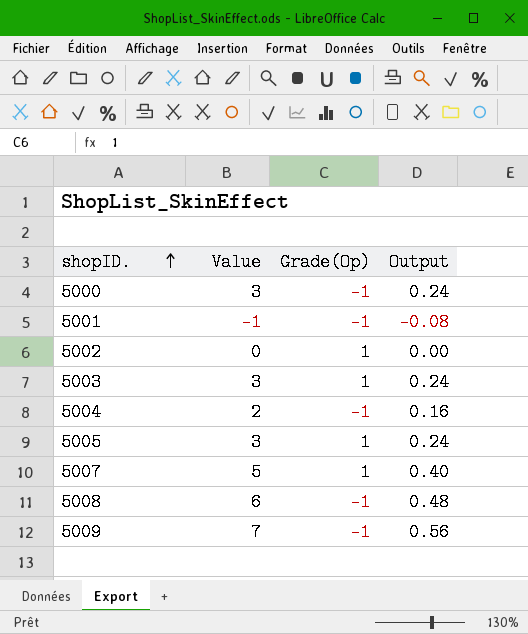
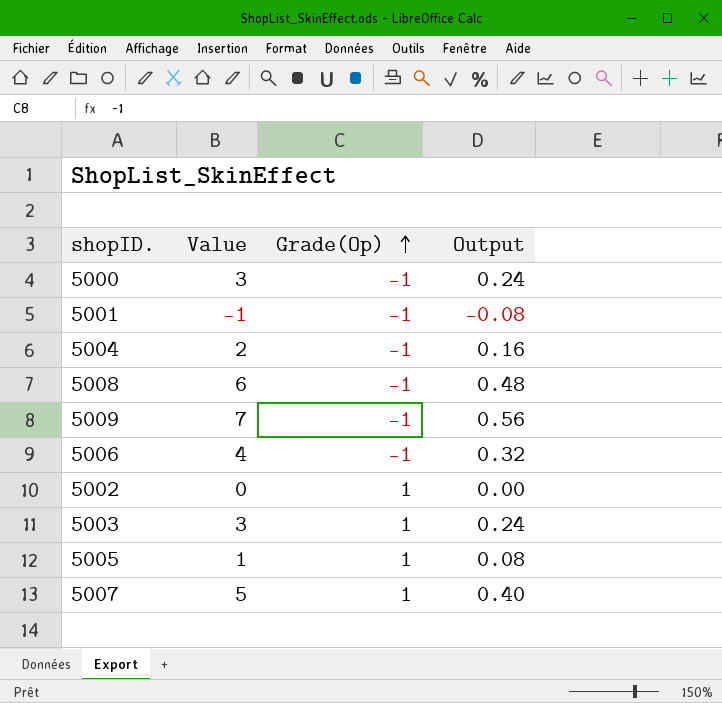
row order: shopID. ascending -> Grade(Op) ascending
row 5006: none -> 4 | -1 | 0.32
5005 | Value: 3 -> 1
5005 | Output: 0.24 -> 0.08

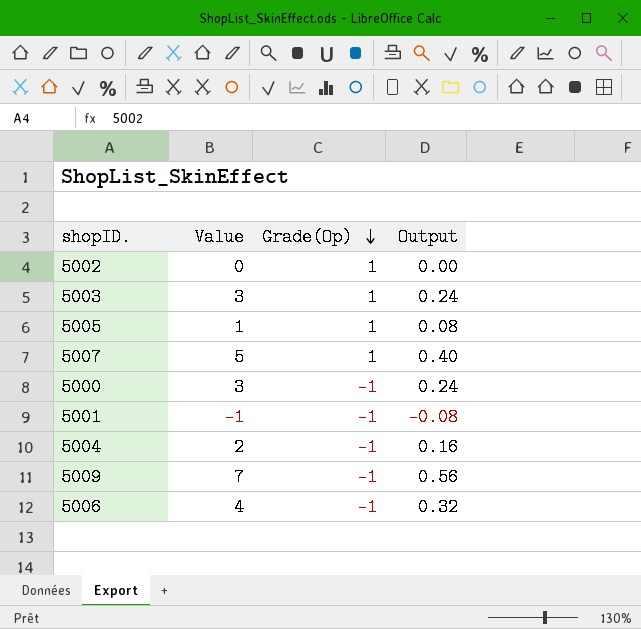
row order: Grade(Op) ascending -> Grade(Op) descending
row 5008: 6 | -1 | 0.48 -> none

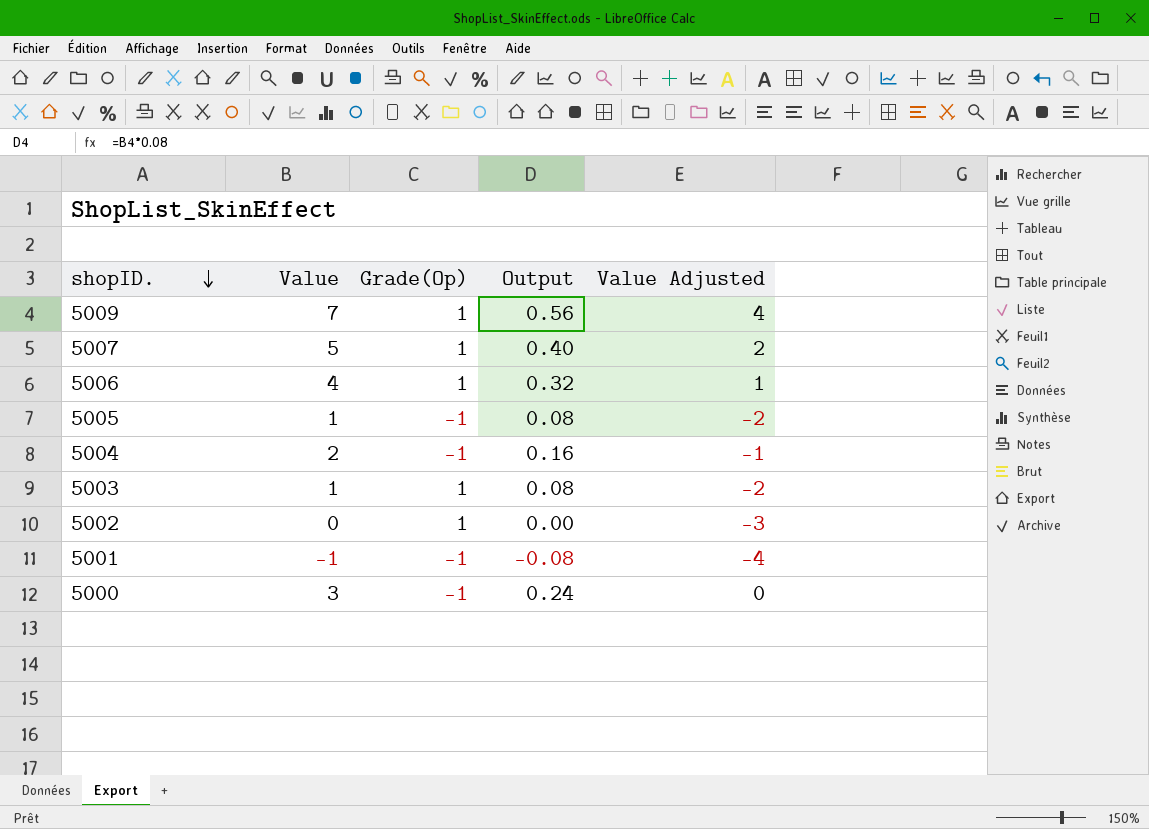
row order: Grade(Op) descending -> shopID. descending
column Value Adjusted | formula: none -> [Value] - 3
5009 | Grade(Op): -1 -> 1
5006 | Grade(Op): -1 -> 1
5005 | Grade(Op): 1 -> -1
5003 | Value: 3 -> 1
5003 | Output: 0.24 -> 0.08

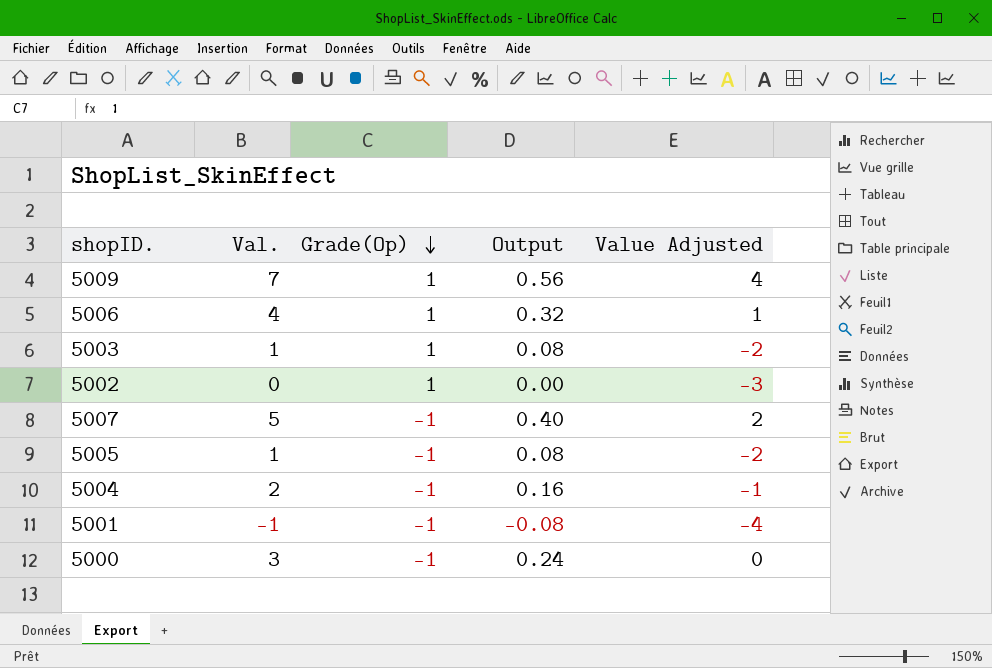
row order: shopID. descending -> Grade(Op) descending
column name: Value -> Val.
5007 | Grade(Op): 1 -> -1

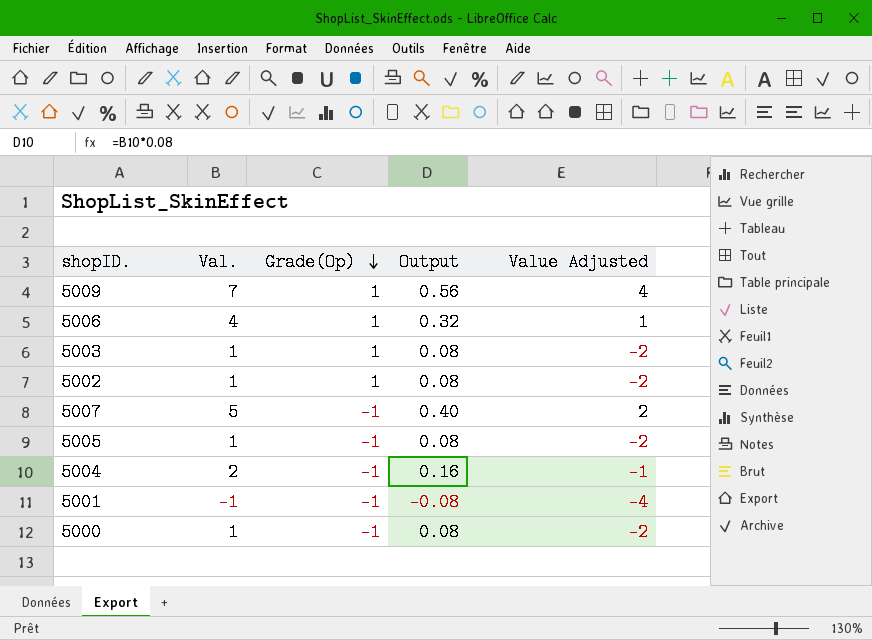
5002 | Val.: 0 -> 1
5002 | Output: 0.00 -> 0.08
5002 | Value Adjusted: -3 -> -2
5000 | Val.: 3 -> 1
5000 | Output: 0.24 -> 0.08
5000 | Value Adjusted: 0 -> -2

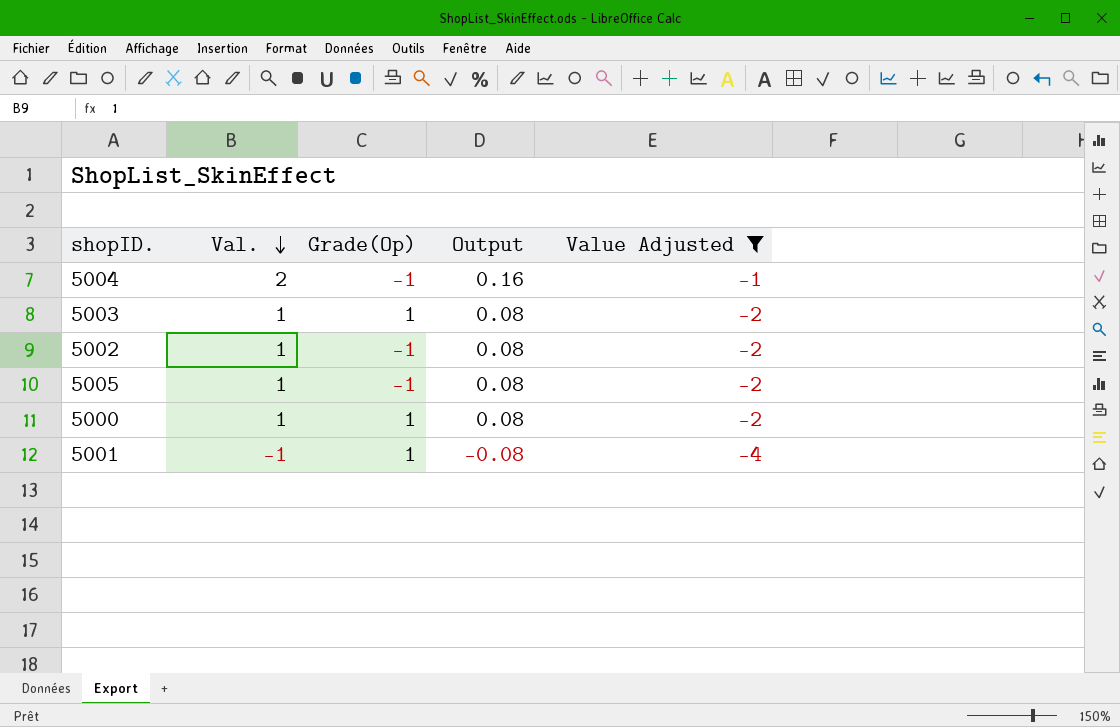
filter: none -> Value Adjusted <= -1
row order: Grade(Op) descending -> Val. descending
5002 | Grade(Op): 1 -> -1
5000 | Grade(Op): -1 -> 1
5001 | Grade(Op): -1 -> 1

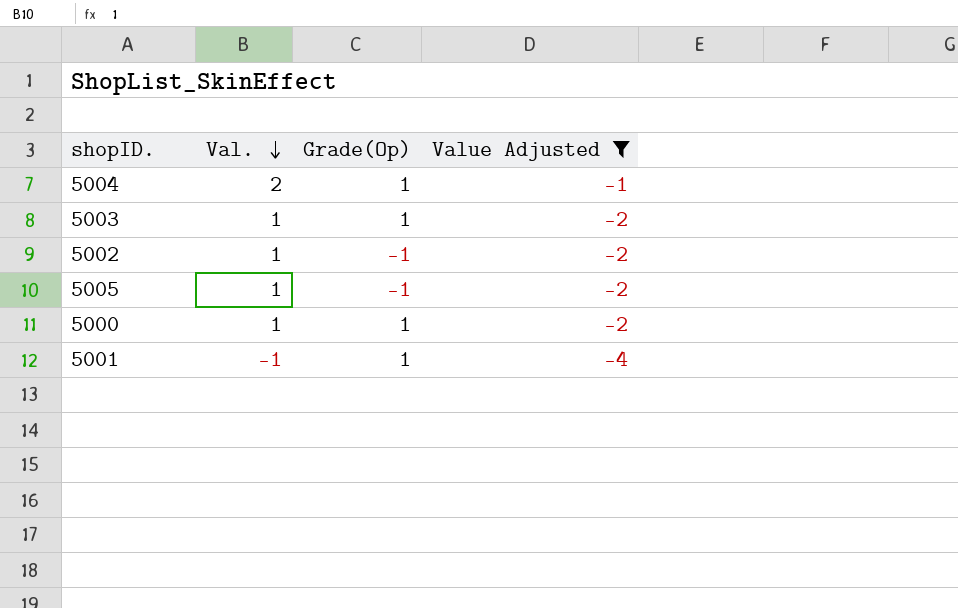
column Output | formula: [Val.] * 0.08 -> none
5004 | Grade(Op): -1 -> 1

